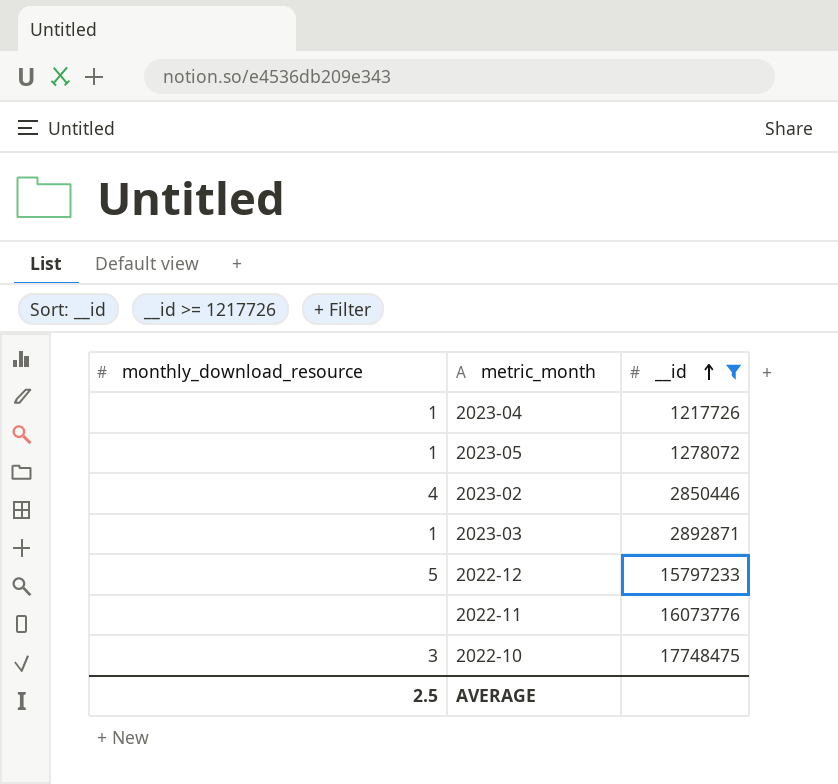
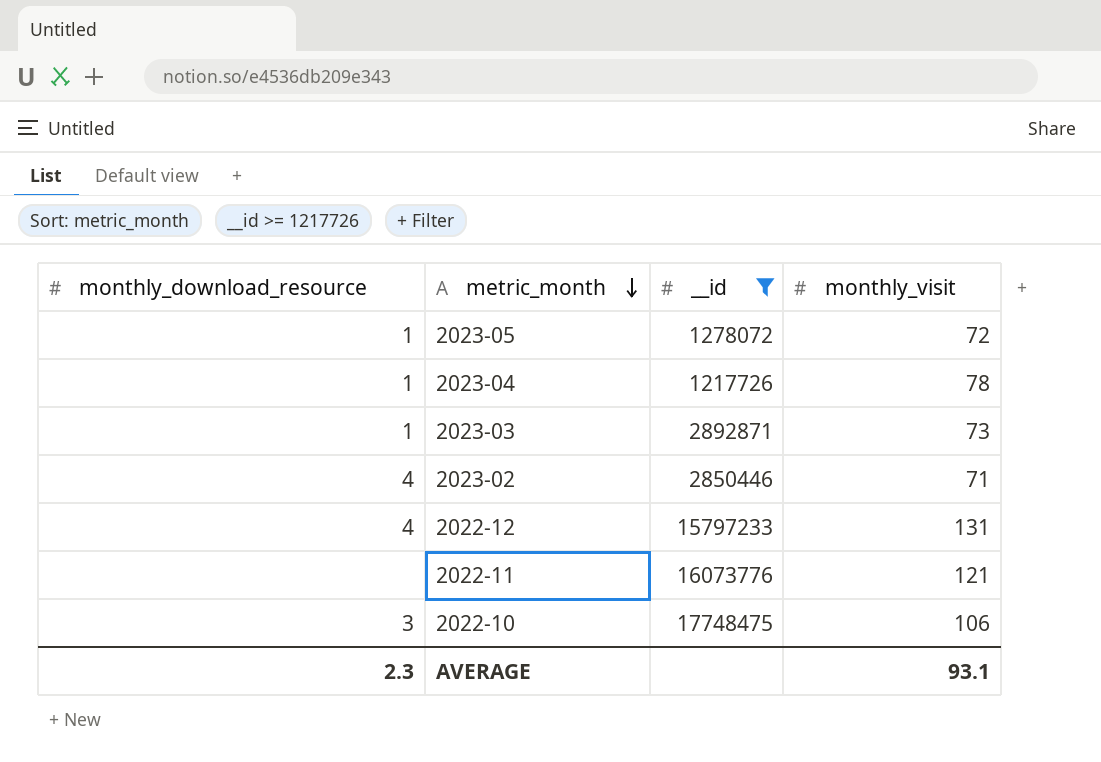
row order: __id ascending -> metric_month descending
column monthly_visit | position: none -> 4
2022-12 | monthly_download_resource: 5 -> 4
AVERAGE | monthly_download_resource: 2.5 -> 2.3

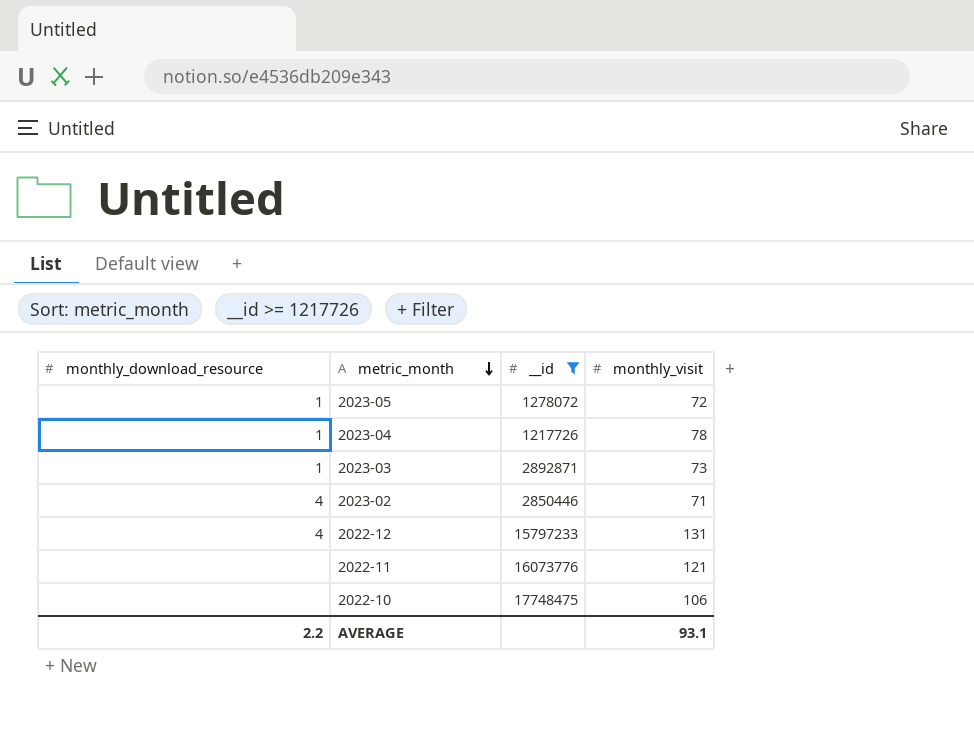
2022-10 | monthly_download_resource: 3 -> none
AVERAGE | monthly_download_resource: 2.3 -> 2.2

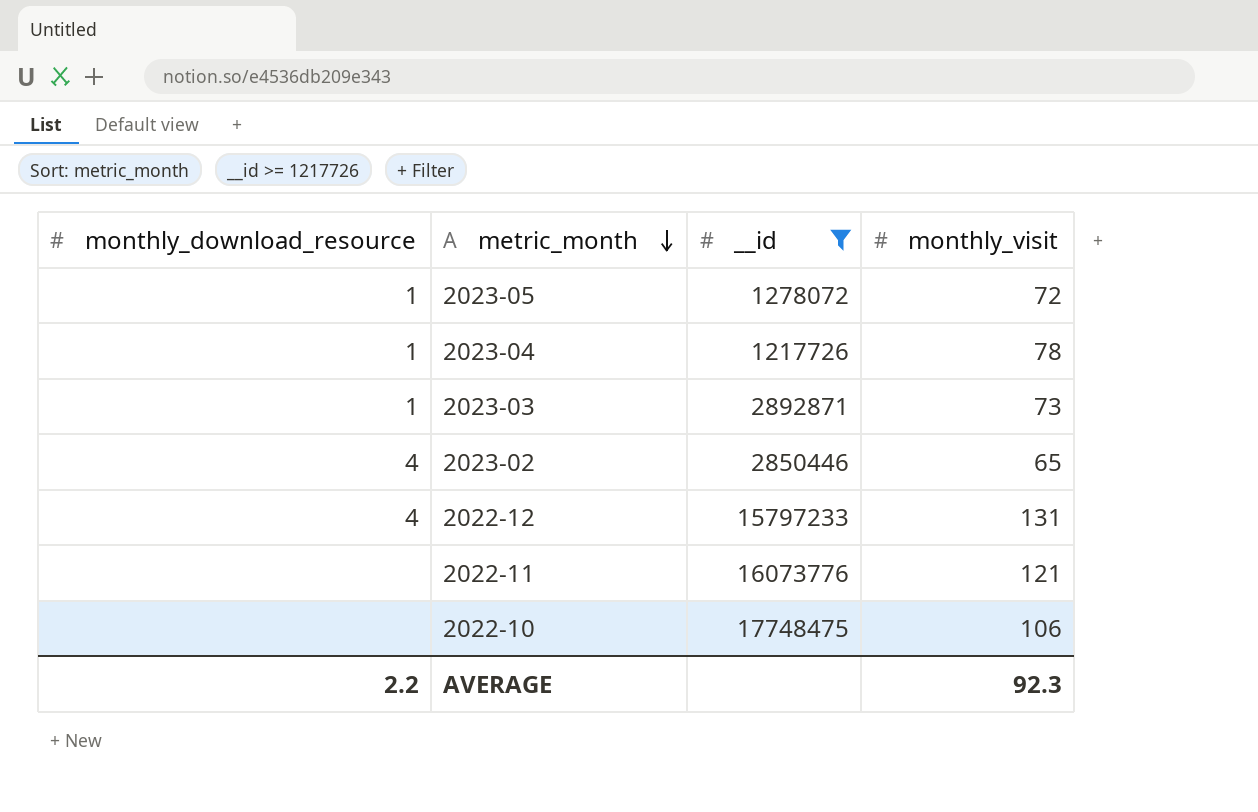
2023-02 | monthly_visit: 71 -> 65
AVERAGE | monthly_visit: 93.1 -> 92.3

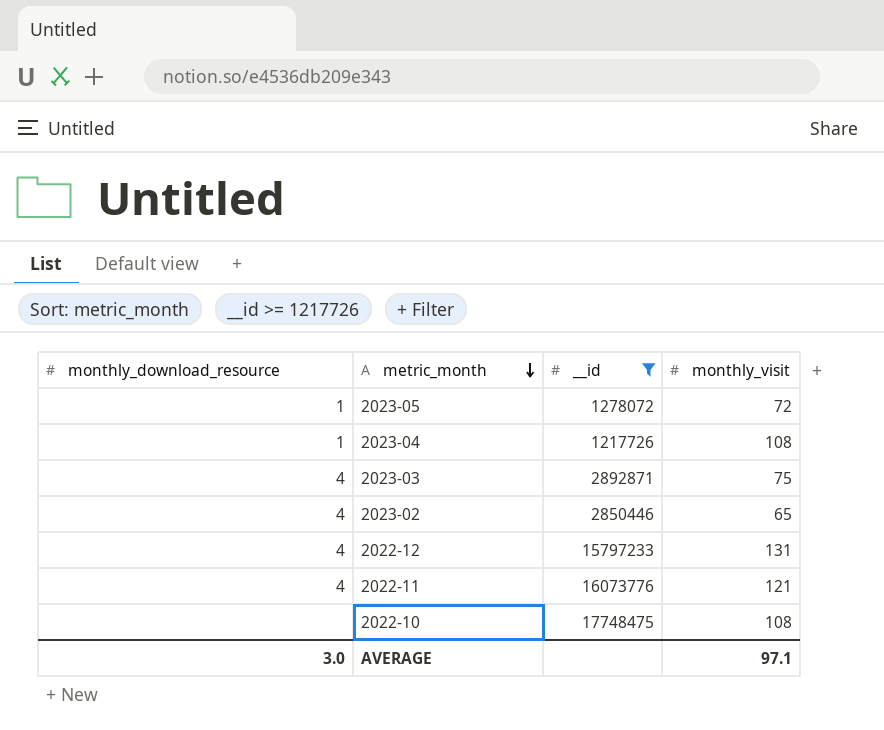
2023-04 | monthly_visit: 78 -> 108
2023-03 | monthly_download_resource: 1 -> 4
2023-03 | monthly_visit: 73 -> 75
2022-11 | monthly_download_resource: none -> 4
2022-10 | monthly_visit: 106 -> 108
AVERAGE | monthly_download_resource: 2.2 -> 3.0
AVERAGE | monthly_visit: 92.3 -> 97.1

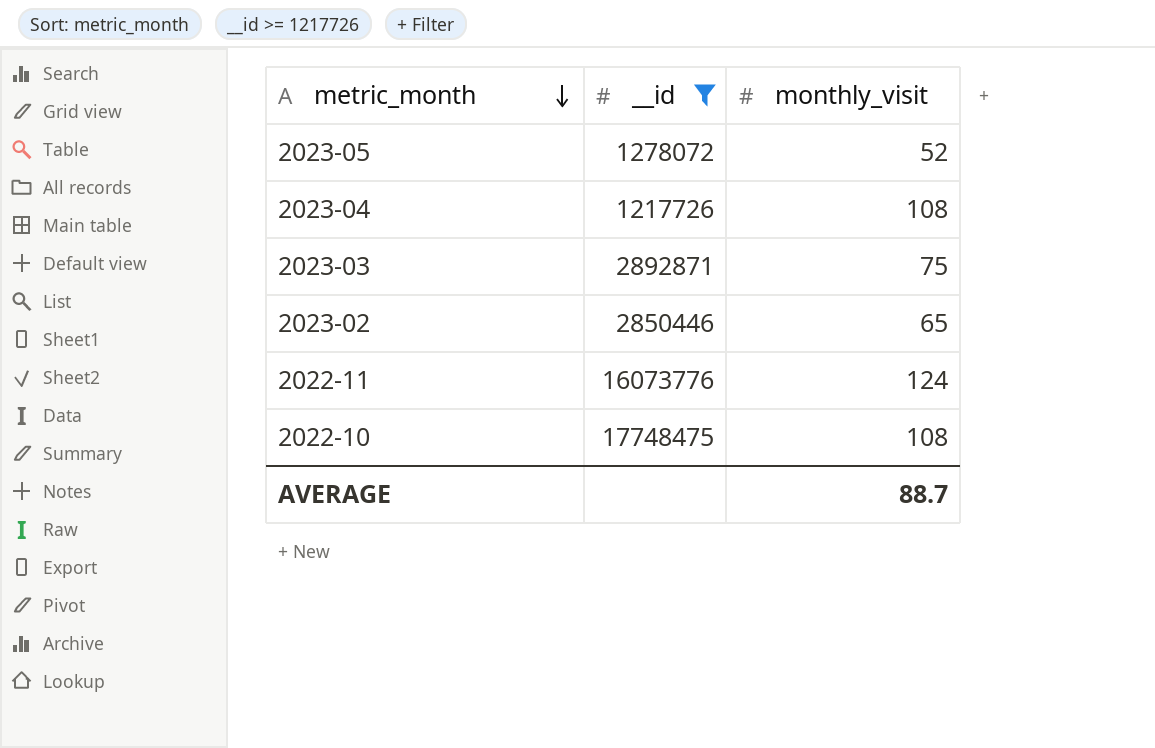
column monthly_download_resource | position: 1 -> none
row 2022-12: 4 | 15797233 | 131 -> none
2023-05 | monthly_visit: 72 -> 52
2022-11 | monthly_visit: 121 -> 124
AVERAGE | monthly_visit: 97.1 -> 88.7

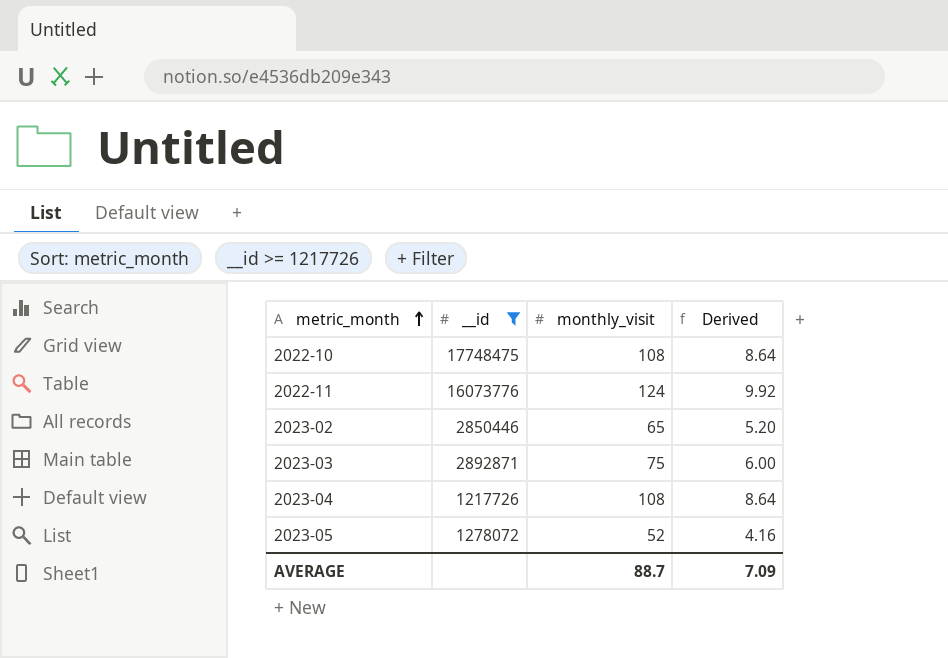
row order: metric_month descending -> metric_month ascending
column Derived | formula: none -> [monthly_visit] * 0.08

